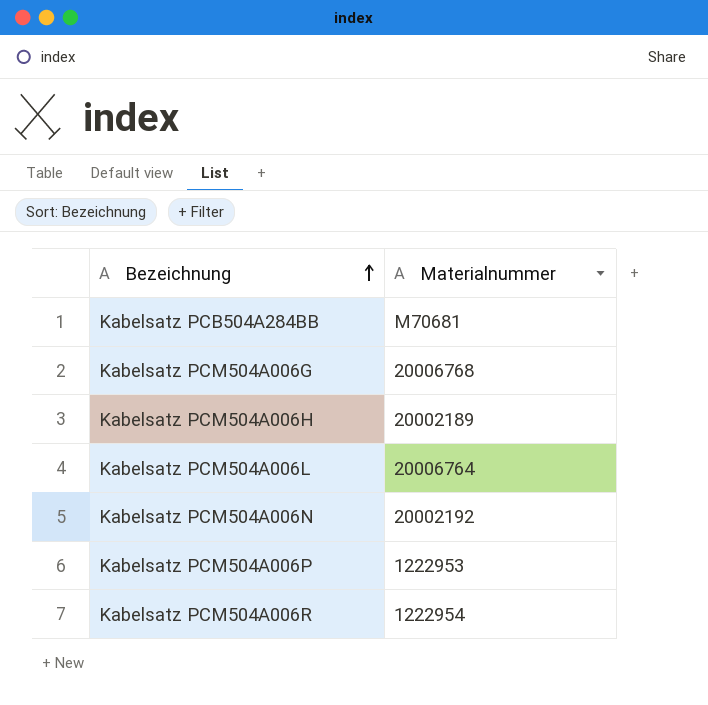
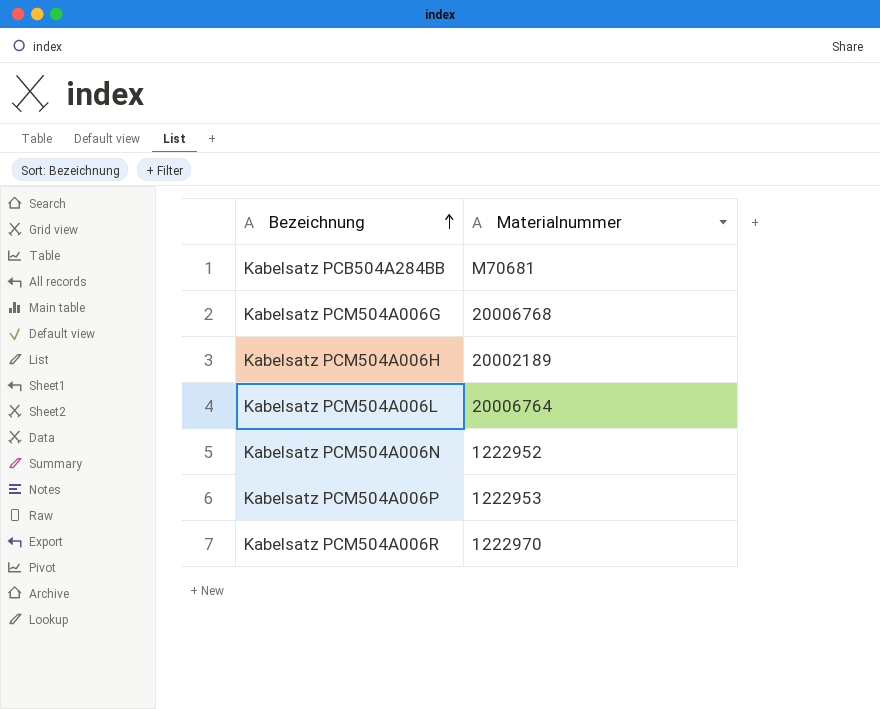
Kabelsatz PCM504A006N | Materialnummer: 20002192 -> 1222952
Kabelsatz PCM504A006R | Materialnummer: 1222954 -> 1222970

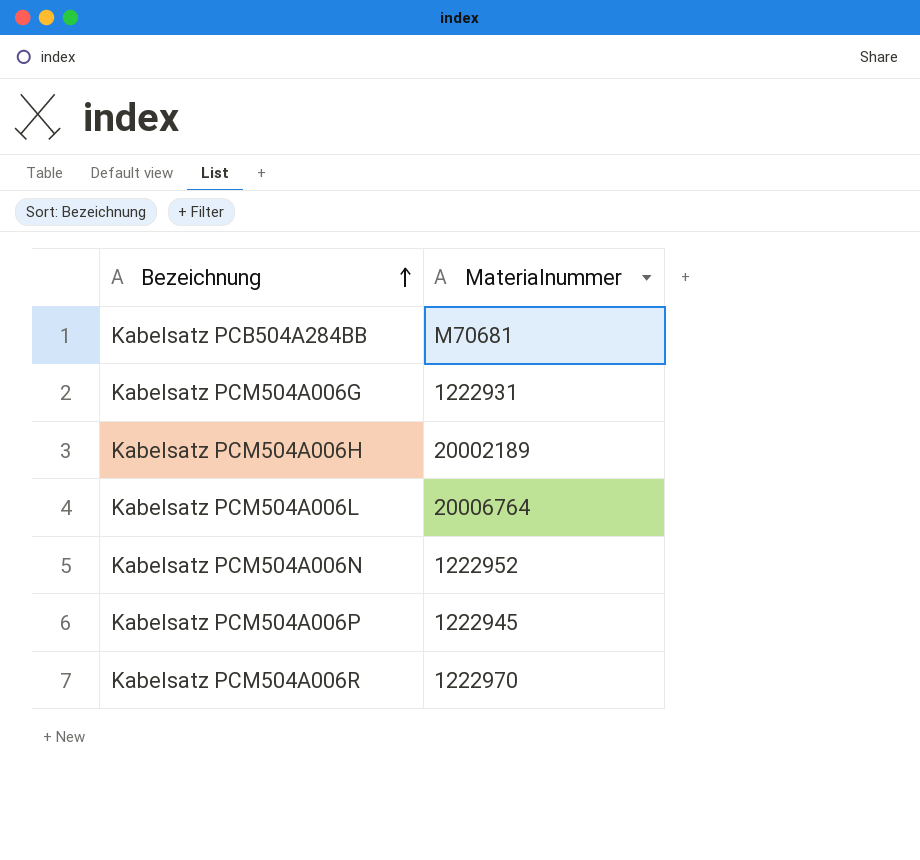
Kabelsatz PCM504A006G | Materialnummer: 20006768 -> 1222931
Kabelsatz PCM504A006P | Materialnummer: 1222953 -> 1222945

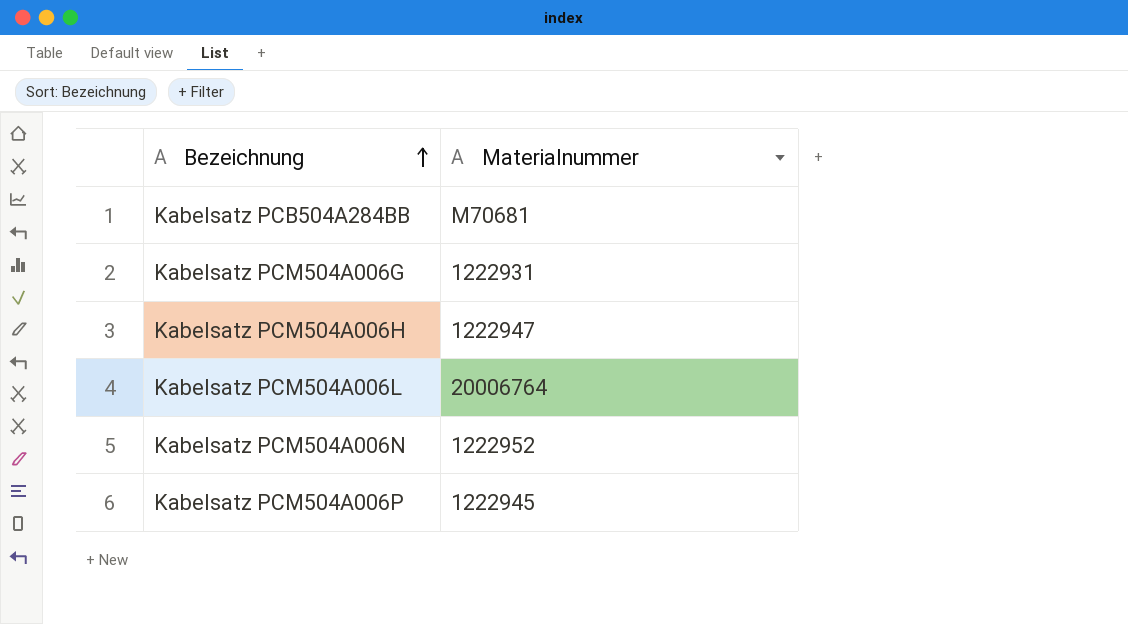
row Kabelsatz PCM504A006R: 1222970 -> none
Kabelsatz PCM504A006H | Materialnummer: 20002189 -> 1222947

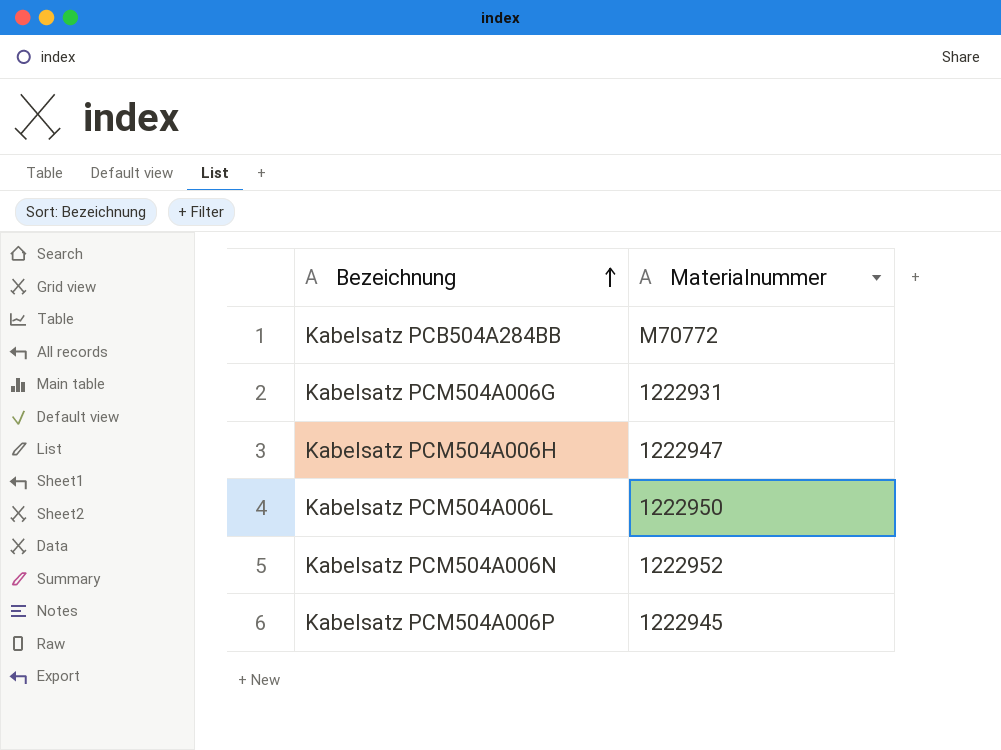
Kabelsatz PCB504A284BB | Materialnummer: M70681 -> M70772
Kabelsatz PCM504A006L | Materialnummer: 20006764 -> 1222950

